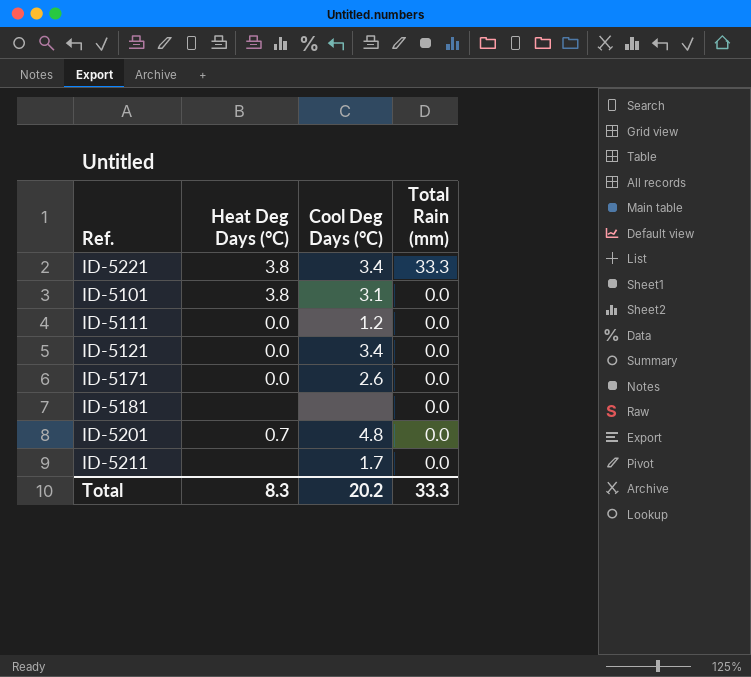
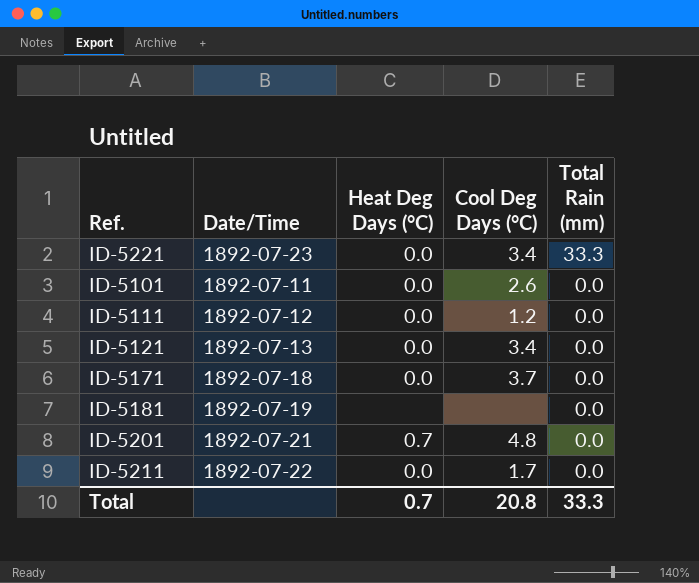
column Date/Time | position: none -> 2
ID-5221 | Heat Deg Days (°C): 3.8 -> 0.0
ID-5101 | Heat Deg Days (°C): 3.8 -> 0.0
ID-5101 | Cool Deg Days (°C): 3.1 -> 2.6
ID-5171 | Cool Deg Days (°C): 2.6 -> 3.7
ID-5211 | Heat Deg Days (°C): none -> 0.0
Total | Heat Deg Days (°C): 8.3 -> 0.7
Total | Cool Deg Days (°C): 20.2 -> 20.8

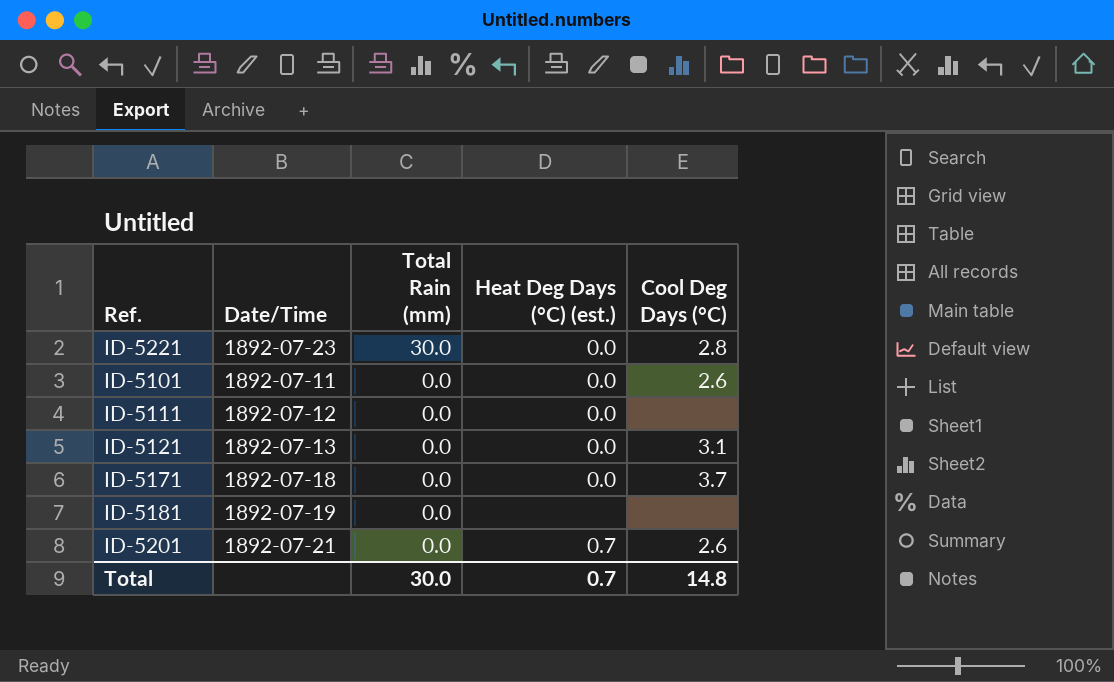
column Total Rain (mm) | position: 5 -> 3
column name: Heat Deg Days (°C) -> Heat Deg Days (°C) (est.)
row ID-5211: 1892-07-22 | 0.0 | 1.7 | 0.0 -> none
ID-5221 | Total Rain (mm): 33.3 -> 30.0
ID-5221 | Cool Deg Days (°C): 3.4 -> 2.8
ID-5111 | Cool Deg Days (°C): 1.2 -> none
ID-5121 | Cool Deg Days (°C): 3.4 -> 3.1
ID-5201 | Cool Deg Days (°C): 4.8 -> 2.6
Total | Total Rain (mm): 33.3 -> 30.0
Total | Cool Deg Days (°C): 20.8 -> 14.8

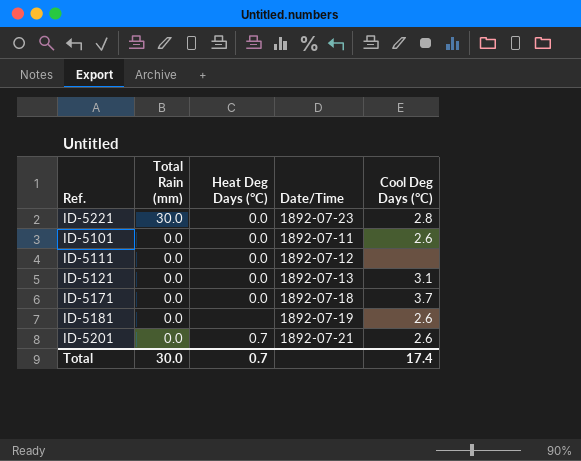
column name: Heat Deg Days (°C) (est.) -> Heat Deg Days (°C)
column Date/Time | position: 2 -> 4
ID-5181 | Cool Deg Days (°C): none -> 2.6
Total | Cool Deg Days (°C): 14.8 -> 17.4

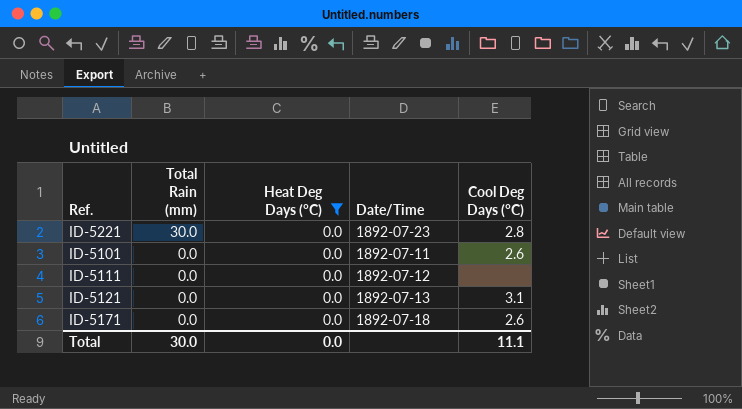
filter: none -> Heat Deg Days (°C) = 0.0
ID-5171 | Cool Deg Days (°C): 3.7 -> 2.6
Total | Heat Deg Days (°C): 0.7 -> 0.0
Total | Cool Deg Days (°C): 17.4 -> 11.1

